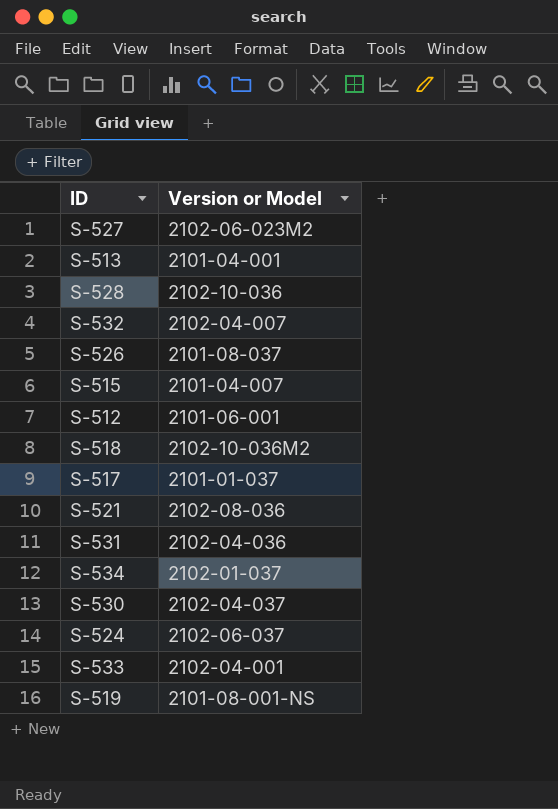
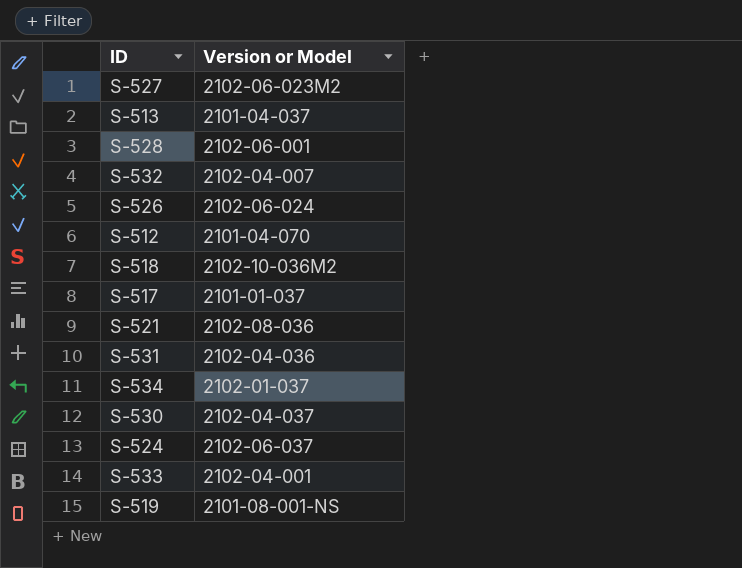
row S-515: 2101-04-007 -> none
S-513 | Version or Model: 2101-04-001 -> 2101-04-037
S-528 | Version or Model: 2102-10-036 -> 2102-06-001
S-526 | Version or Model: 2101-08-037 -> 2102-06-024
S-512 | Version or Model: 2101-06-001 -> 2101-04-070

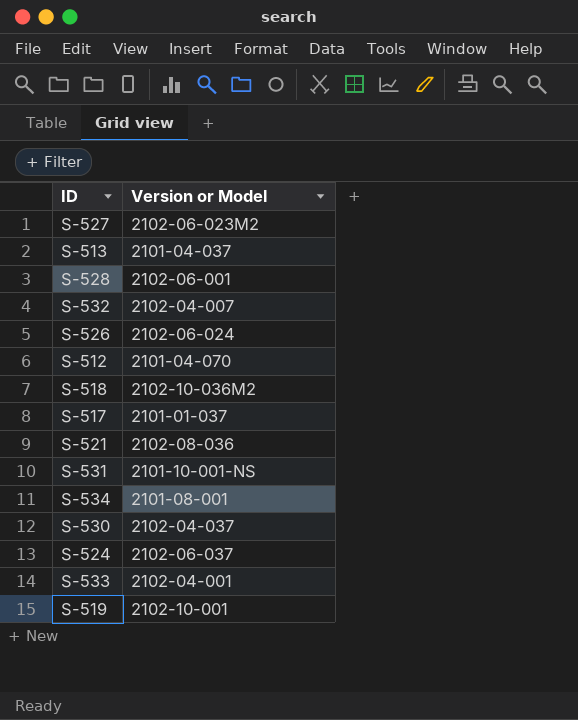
S-531 | Version or Model: 2102-04-036 -> 2101-10-001-NS
S-534 | Version or Model: 2102-01-037 -> 2101-08-001
S-519 | Version or Model: 2101-08-001-NS -> 2102-10-001

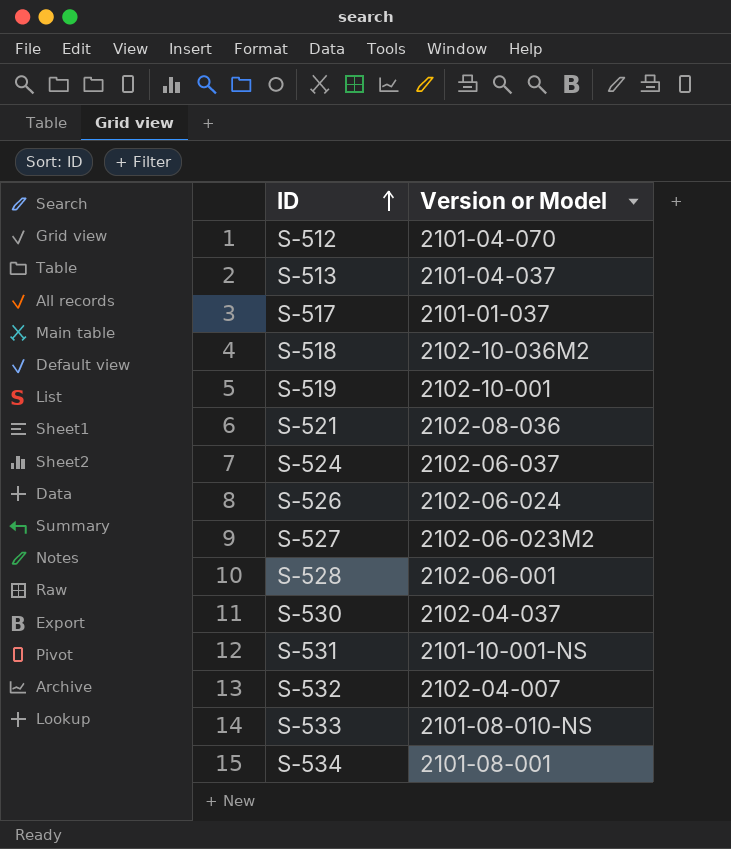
row order: none -> ID ascending
S-533 | Version or Model: 2102-04-001 -> 2101-08-010-NS

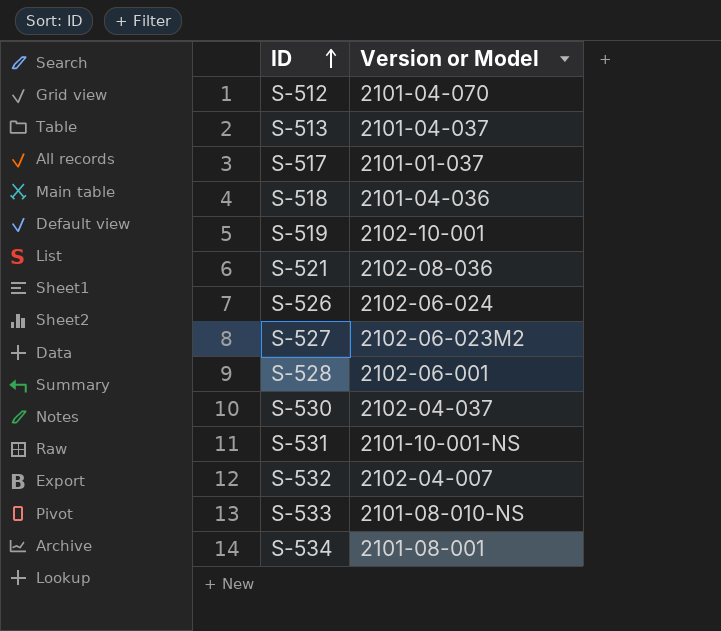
row S-524: 2102-06-037 -> none
S-518 | Version or Model: 2102-10-036M2 -> 2101-04-036

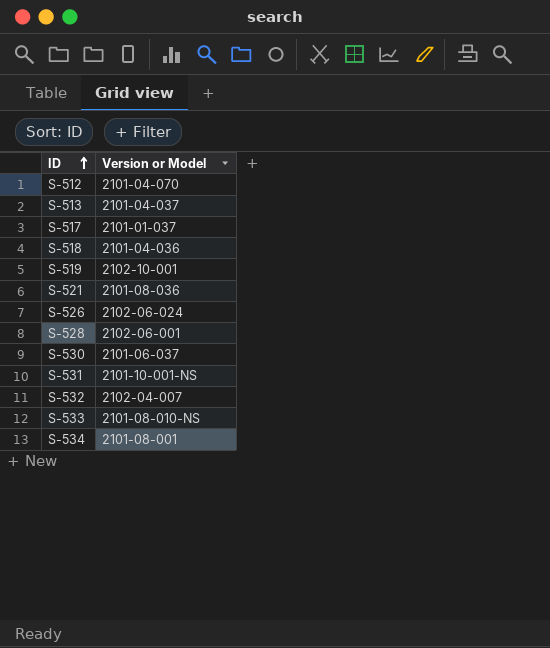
row S-527: 2102-06-023M2 -> none
S-521 | Version or Model: 2102-08-036 -> 2101-08-036
S-530 | Version or Model: 2102-04-037 -> 2101-06-037

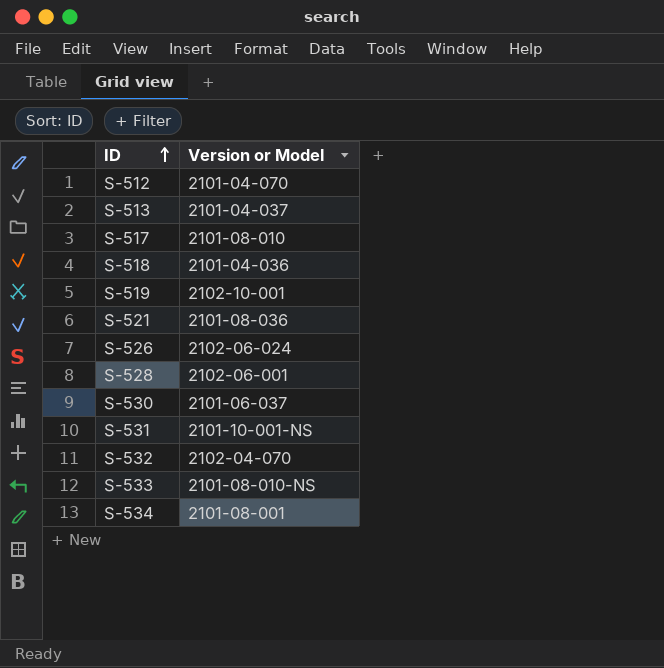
S-517 | Version or Model: 2101-01-037 -> 2101-08-010
S-532 | Version or Model: 2102-04-007 -> 2102-04-070

